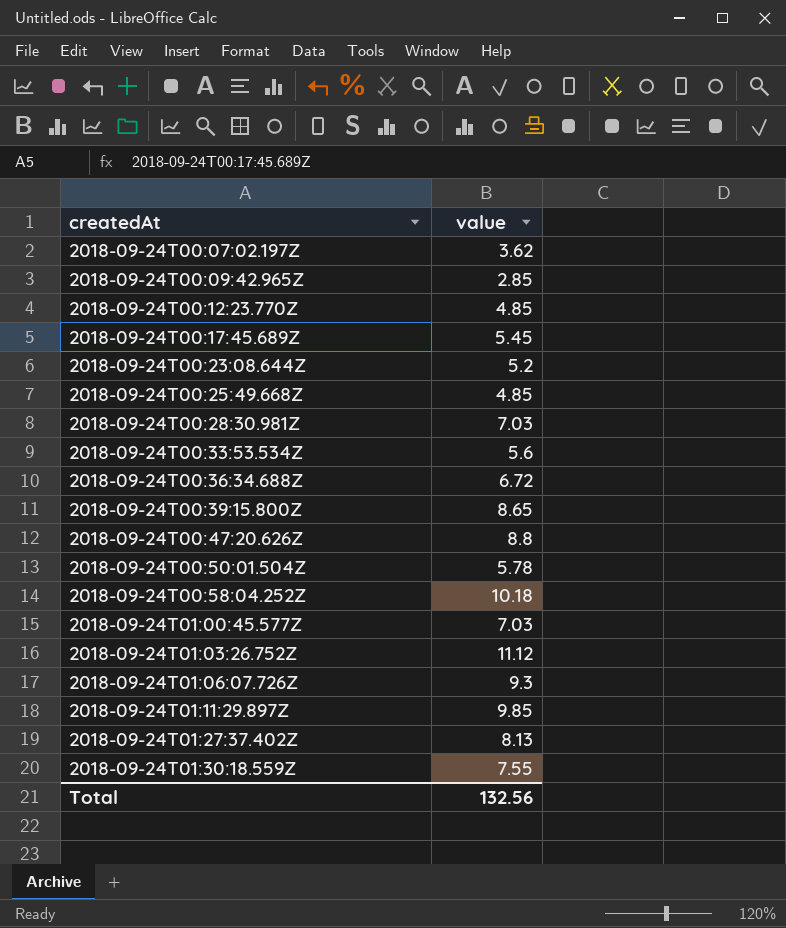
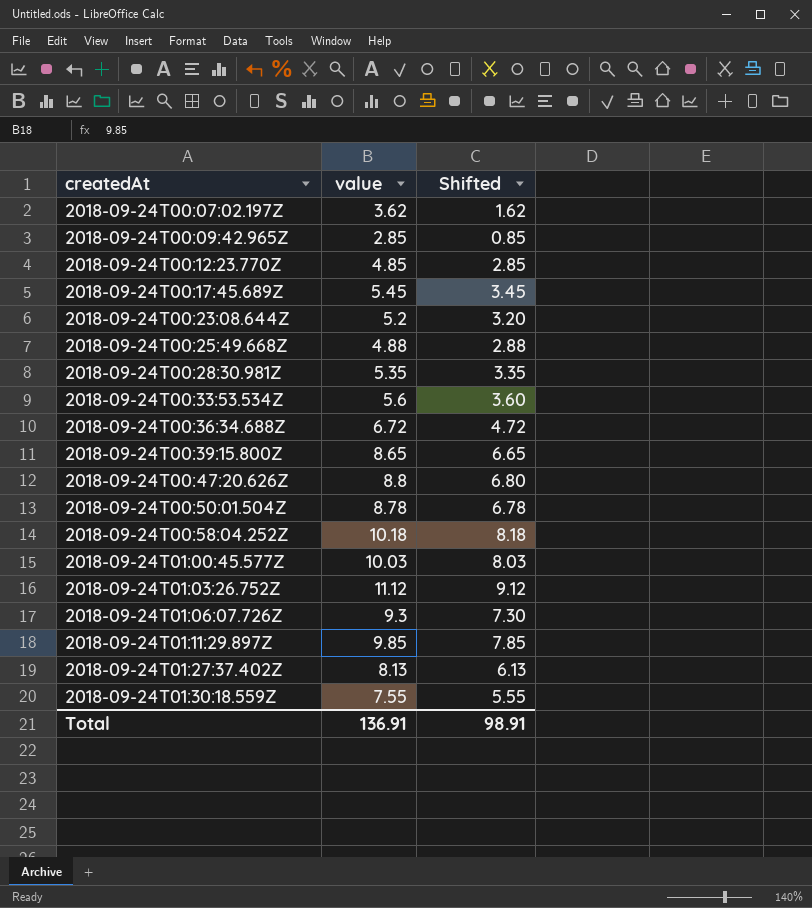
column Shifted | formula: none -> [value] - 2
2018-09-24T00:25:49.668Z | value: 4.85 -> 4.88
2018-09-24T00:28:30.981Z | value: 7.03 -> 5.35
2018-09-24T00:50:01.504Z | value: 5.78 -> 8.78
2018-09-24T01:00:45.577Z | value: 7.03 -> 10.03
Total | value: 132.56 -> 136.91

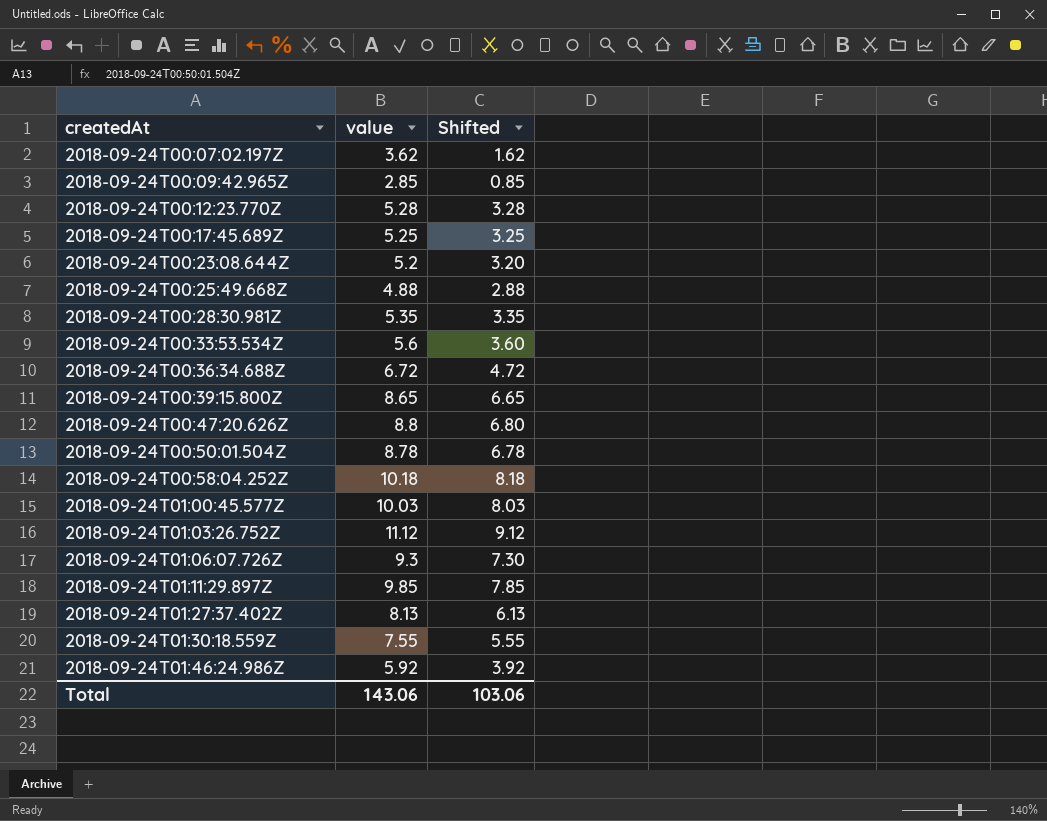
2018-09-24T00:12:23.770Z | value: 4.85 -> 5.28
2018-09-24T00:12:23.770Z | Shifted: 2.85 -> 3.28
2018-09-24T00:17:45.689Z | value: 5.45 -> 5.25
2018-09-24T00:17:45.689Z | Shifted: 3.45 -> 3.25
row 2018-09-24T01:46:24.986Z: none -> 5.92 | 3.92
Total | value: 136.91 -> 143.06
Total | Shifted: 98.91 -> 103.06

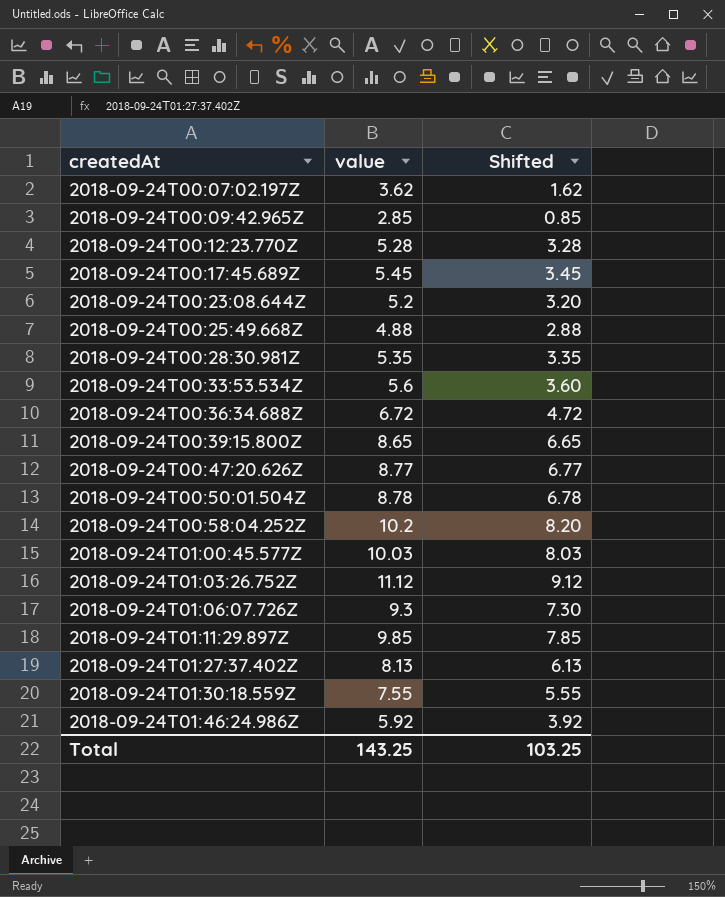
2018-09-24T00:17:45.689Z | value: 5.25 -> 5.45
2018-09-24T00:17:45.689Z | Shifted: 3.25 -> 3.45
2018-09-24T00:47:20.626Z | value: 8.8 -> 8.77
2018-09-24T00:47:20.626Z | Shifted: 6.80 -> 6.77
2018-09-24T00:58:04.252Z | value: 10.18 -> 10.2
2018-09-24T00:58:04.252Z | Shifted: 8.18 -> 8.20
Total | value: 143.06 -> 143.25
Total | Shifted: 103.06 -> 103.25

